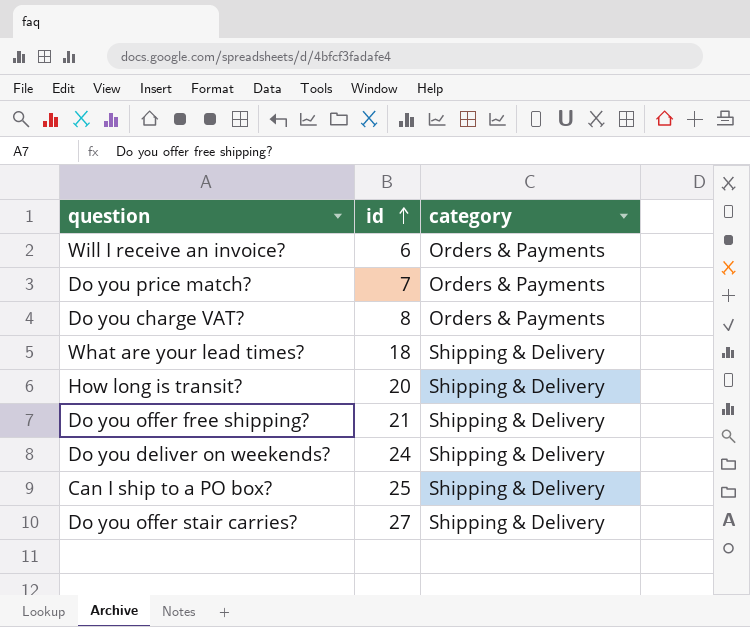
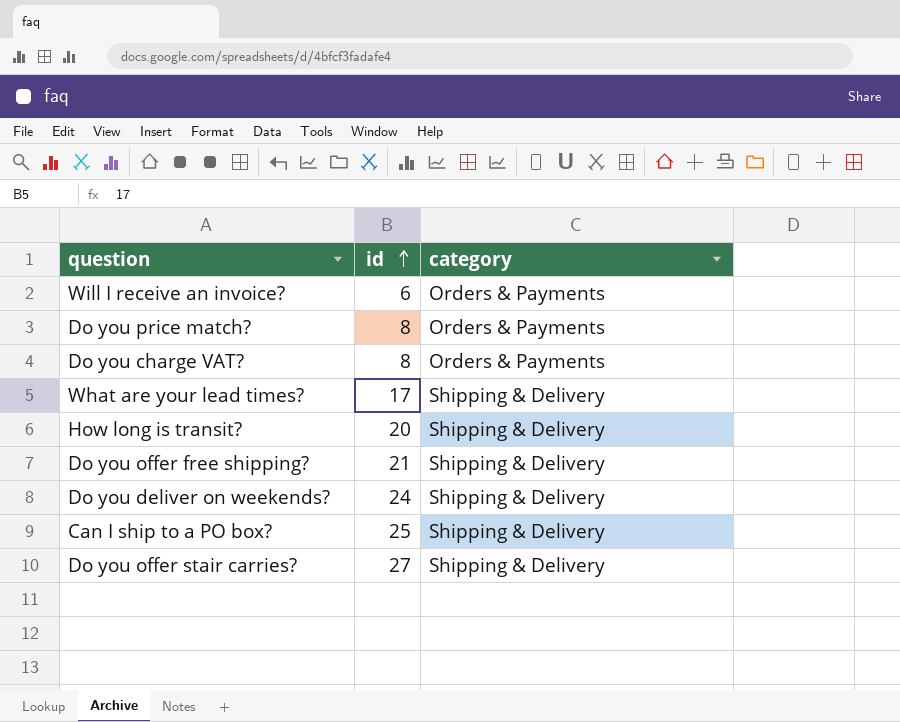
Do you price match? | id: 7 -> 8
What are your lead times? | id: 18 -> 17

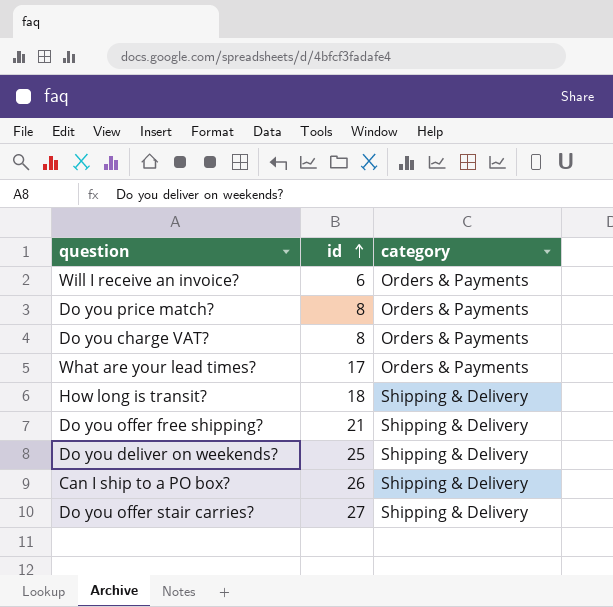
What are your lead times? | category: Shipping & Delivery -> Orders & Payments
How long is transit? | id: 20 -> 18
Do you deliver on weekends? | id: 24 -> 25
Can I ship to a PO box? | id: 25 -> 26

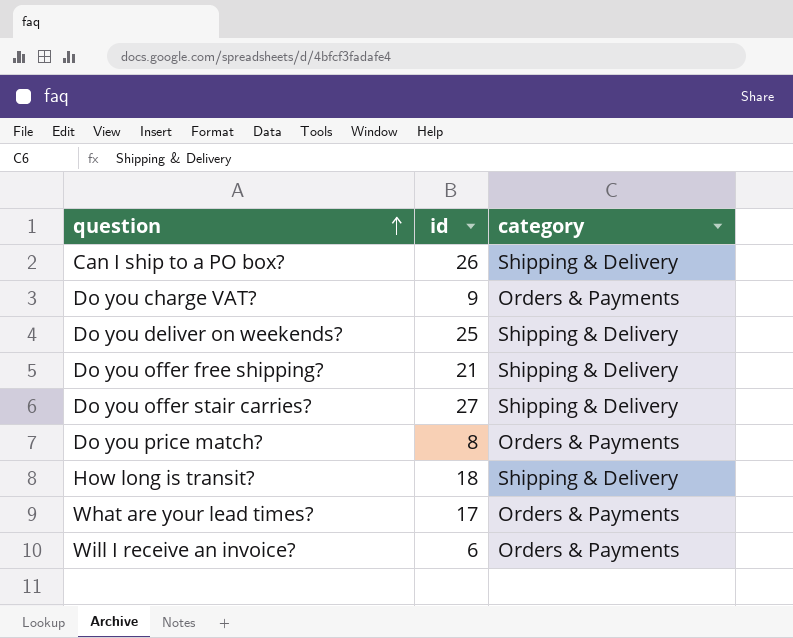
row order: id ascending -> question ascending
Do you charge VAT? | id: 8 -> 9

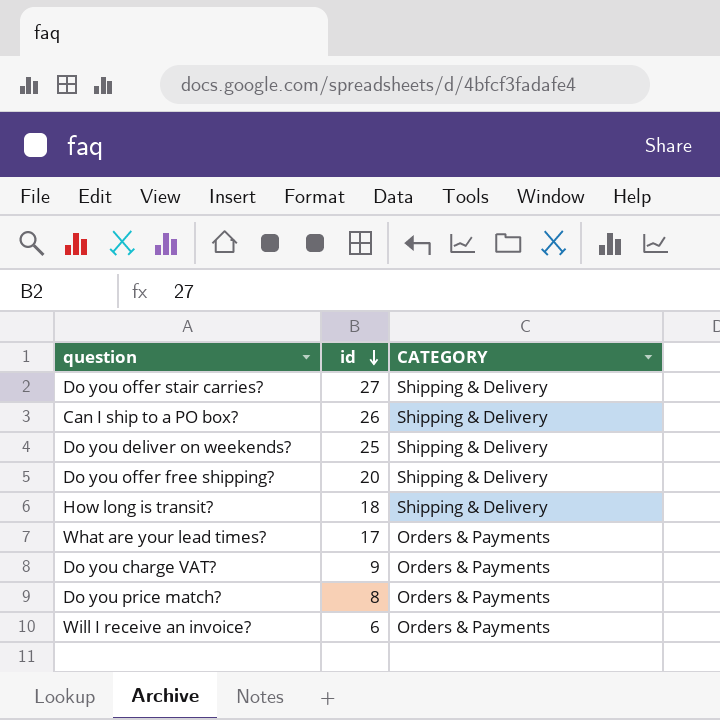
row order: question ascending -> id descending
column name: category -> CATEGORY
Do you offer free shipping? | id: 21 -> 20

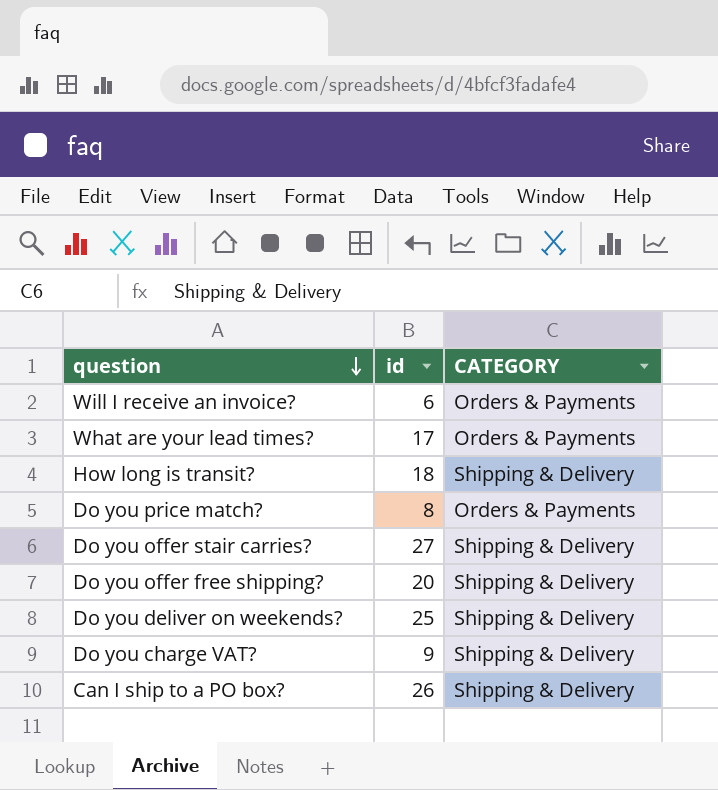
row order: id descending -> question descending
Do you charge VAT? | CATEGORY: Orders & Payments -> Shipping & Delivery

